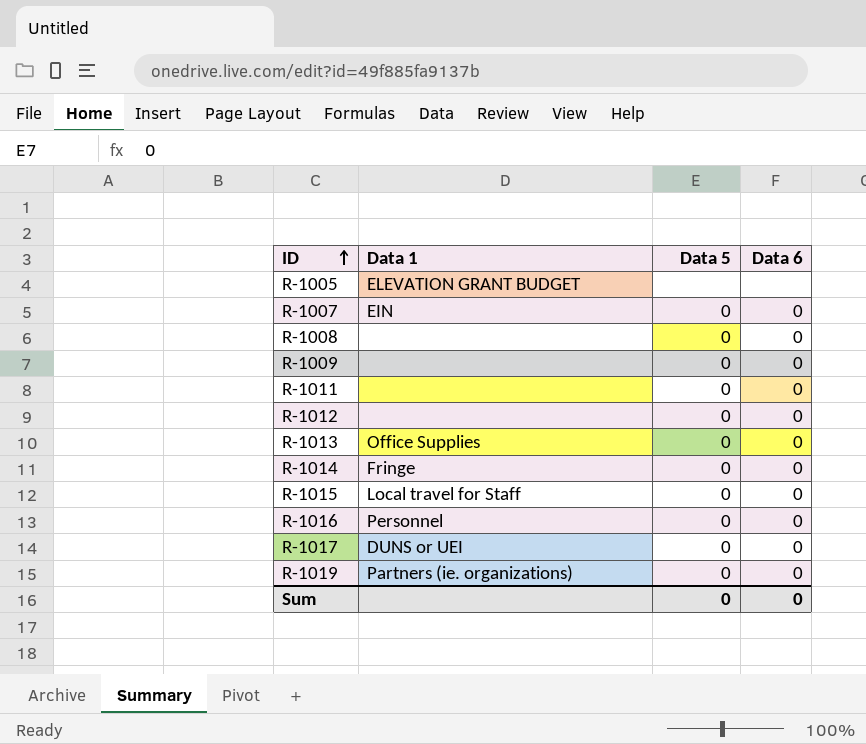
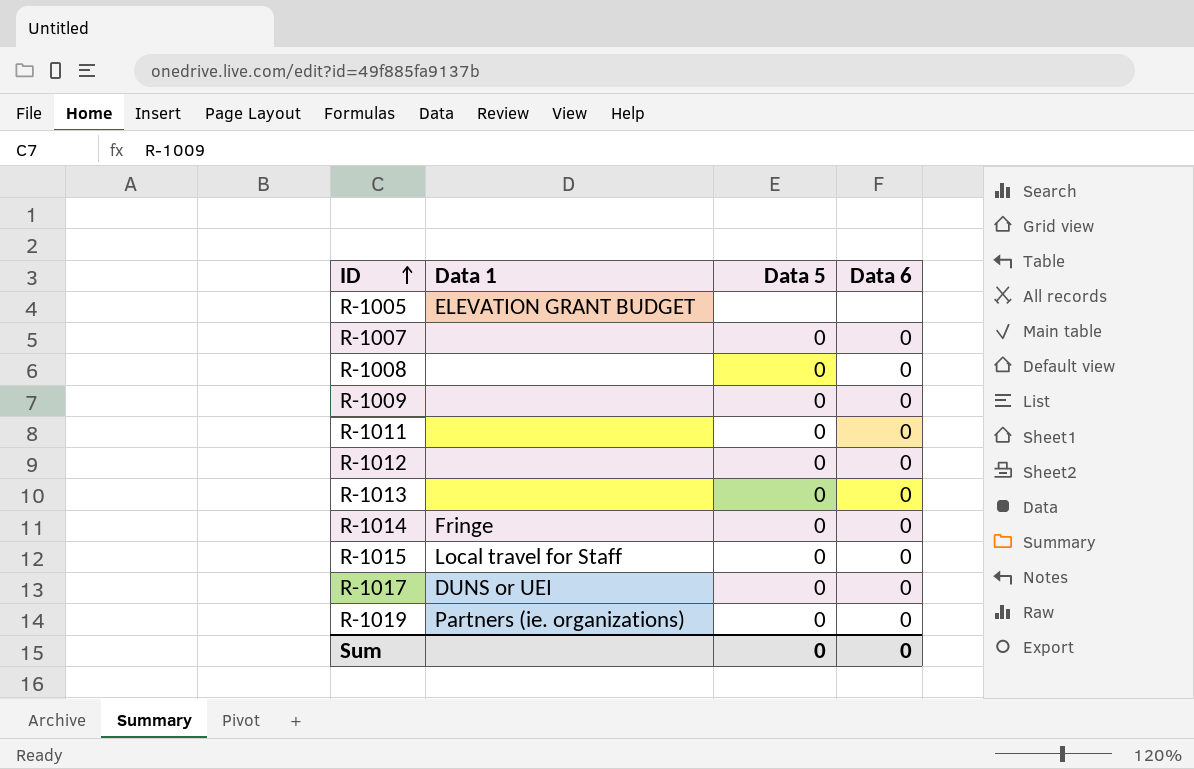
row R-1016: Personnel | 0 | 0 -> none
R-1007 | Data 1: EIN -> none
R-1013 | Data 1: Office Supplies -> none

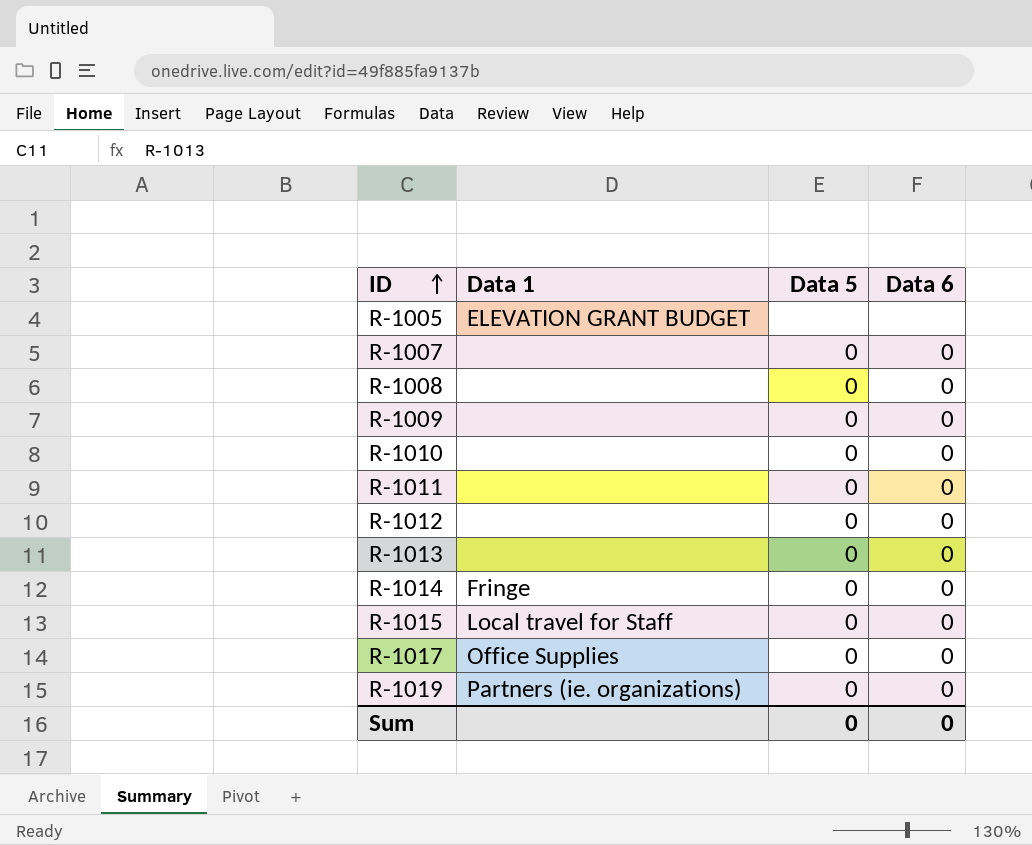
row R-1010: none -> none | 0 | 0
R-1017 | Data 1: DUNS or UEI -> Office Supplies

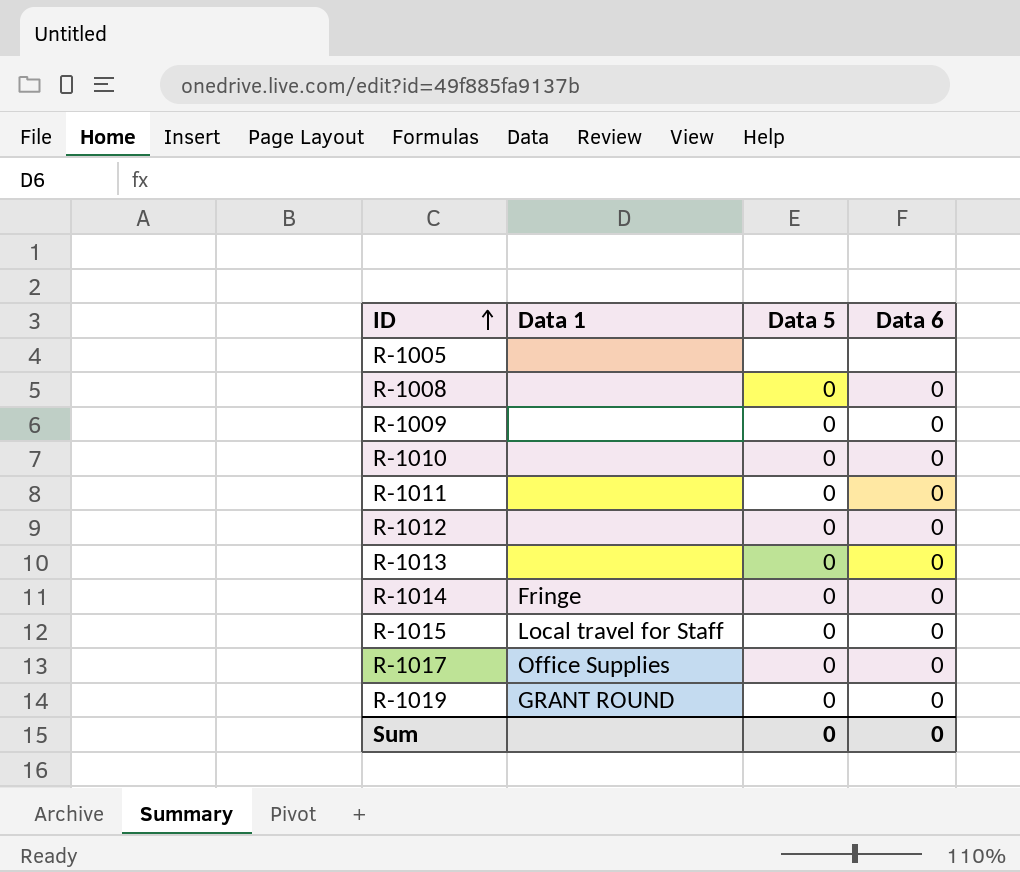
row R-1007: none | 0 | 0 -> none
R-1005 | Data 1: ELEVATION GRANT BUDGET -> none
R-1019 | Data 1: Partners (ie. organizations) -> GRANT ROUND

